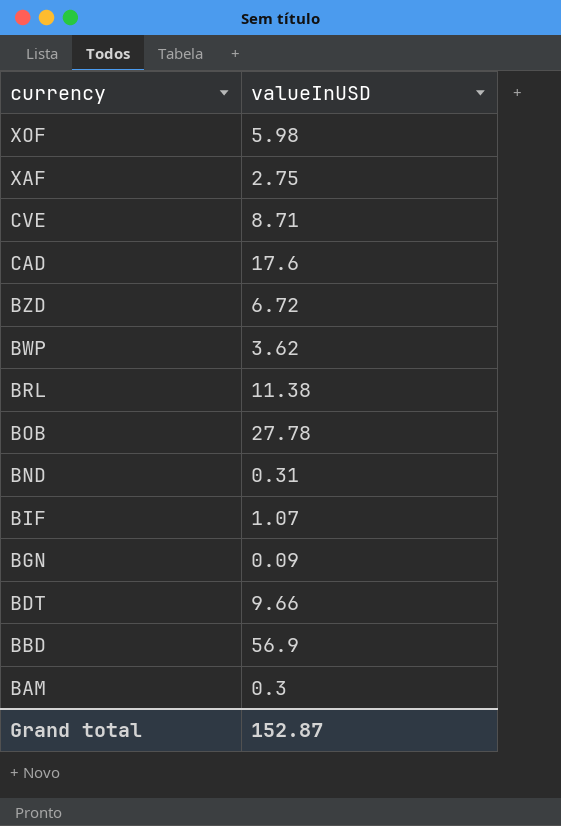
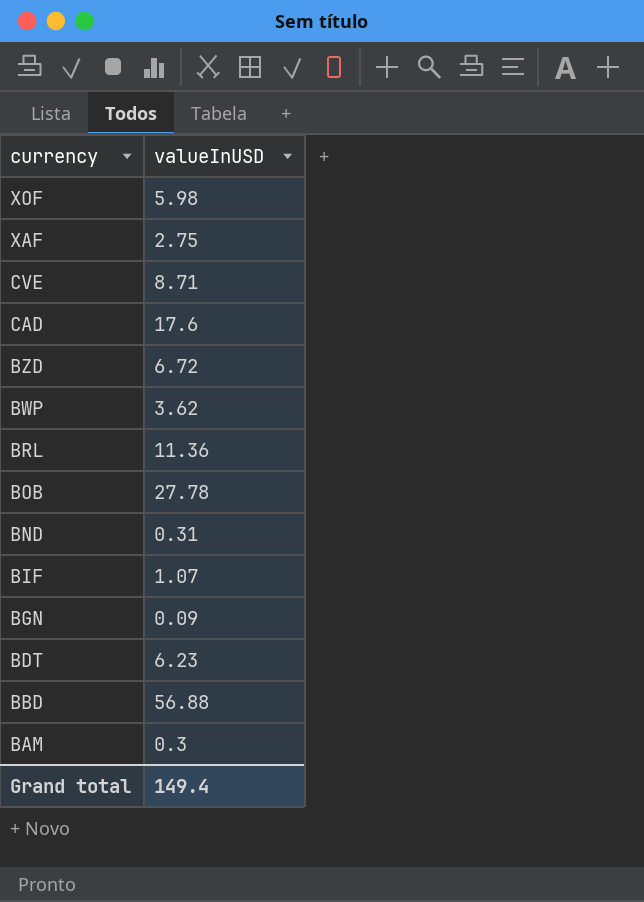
BRL | valueInUSD: 11.38 -> 11.36
BDT | valueInUSD: 9.66 -> 6.23
BBD | valueInUSD: 56.9 -> 56.88
Grand total | valueInUSD: 152.87 -> 149.4

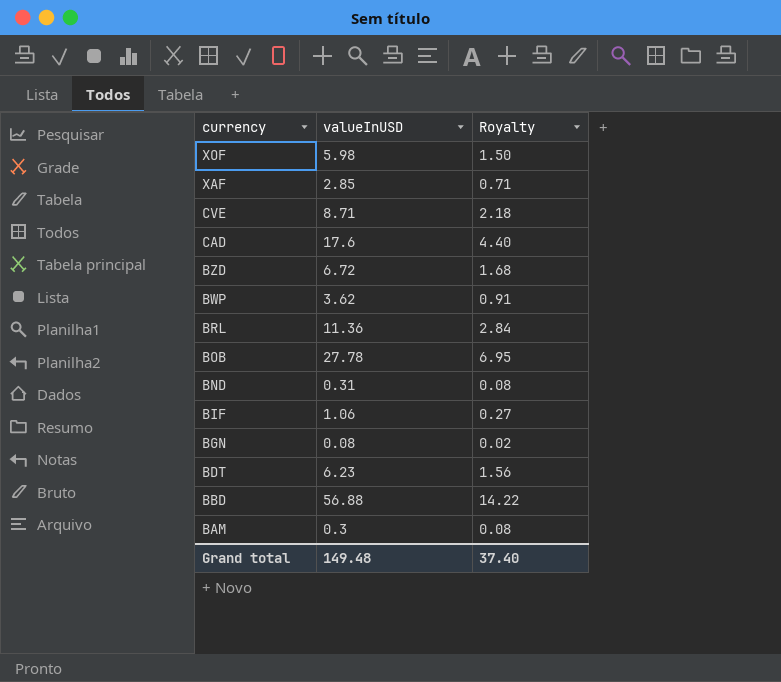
column Royalty | formula: none -> [valueInUSD] * 0.25
XAF | valueInUSD: 2.75 -> 2.85
BIF | valueInUSD: 1.07 -> 1.06
BGN | valueInUSD: 0.09 -> 0.08
Grand total | valueInUSD: 149.4 -> 149.48

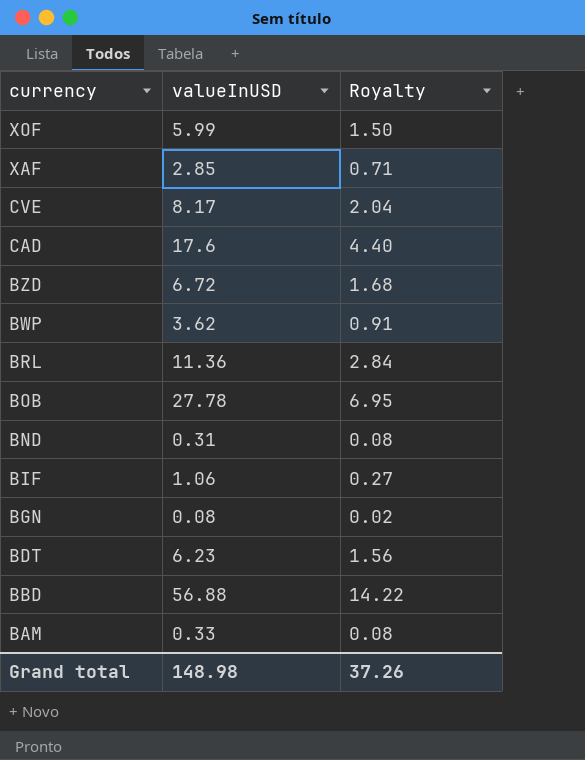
XOF | valueInUSD: 5.98 -> 5.99
CVE | valueInUSD: 8.71 -> 8.17
CVE | Royalty: 2.18 -> 2.04
BAM | valueInUSD: 0.3 -> 0.33
Grand total | valueInUSD: 149.48 -> 148.98
Grand total | Royalty: 37.40 -> 37.26

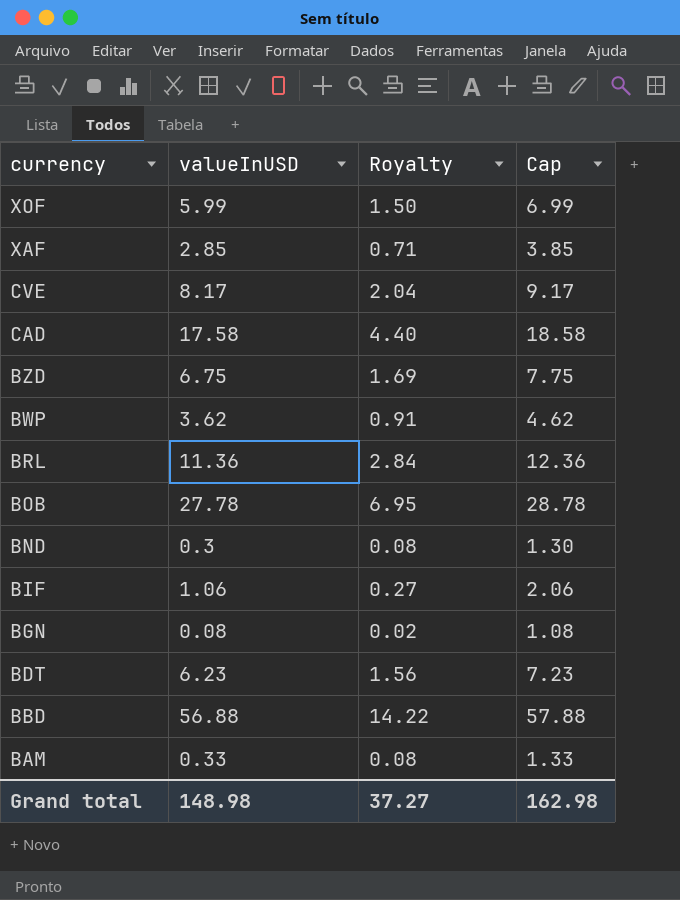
column Cap | formula: none -> [valueInUSD] + 1
CAD | valueInUSD: 17.6 -> 17.58
BZD | valueInUSD: 6.72 -> 6.75
BZD | Royalty: 1.68 -> 1.69
BND | valueInUSD: 0.31 -> 0.3
Grand total | Royalty: 37.26 -> 37.27

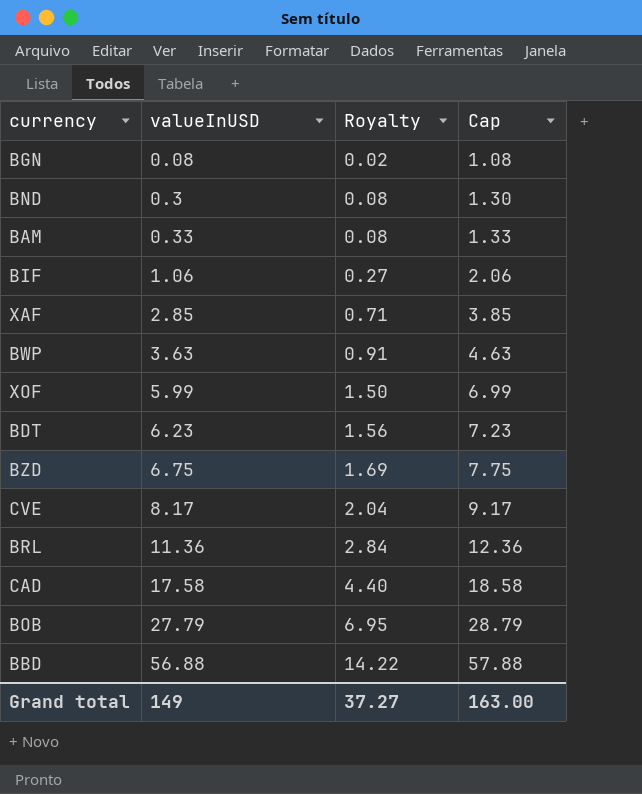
row order: currency descending -> valueInUSD ascending
BWP | valueInUSD: 3.62 -> 3.63
BWP | Cap: 4.62 -> 4.63
BOB | valueInUSD: 27.78 -> 27.79
BOB | Cap: 28.78 -> 28.79
Grand total | valueInUSD: 148.98 -> 149
Grand total | Cap: 162.98 -> 163.00

